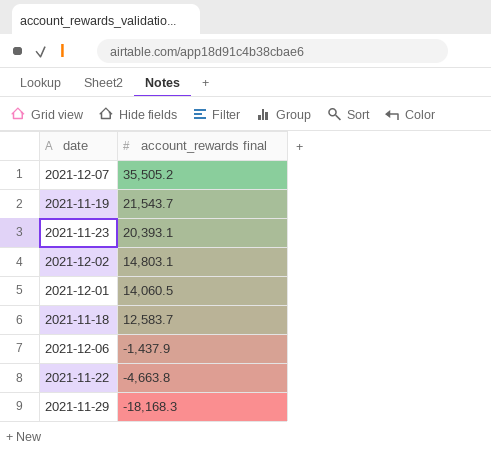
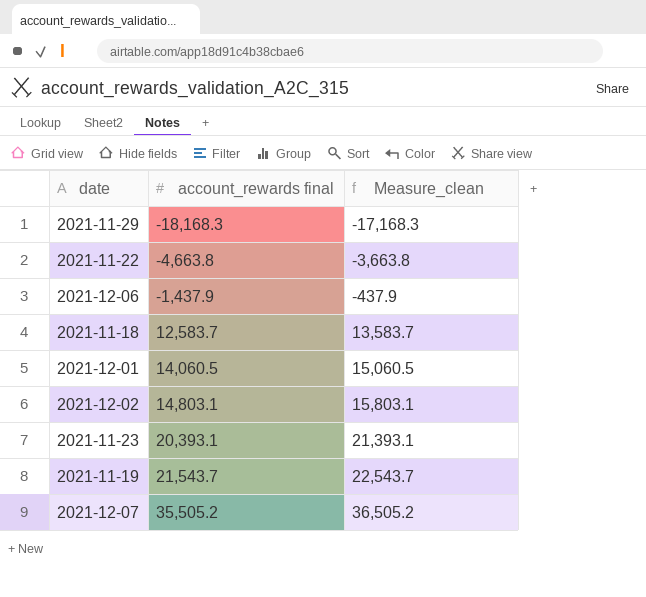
row order: account_rewards final descending -> account_rewards final ascending
column Measure_clean | formula: none -> [account_rewards final] + 1000

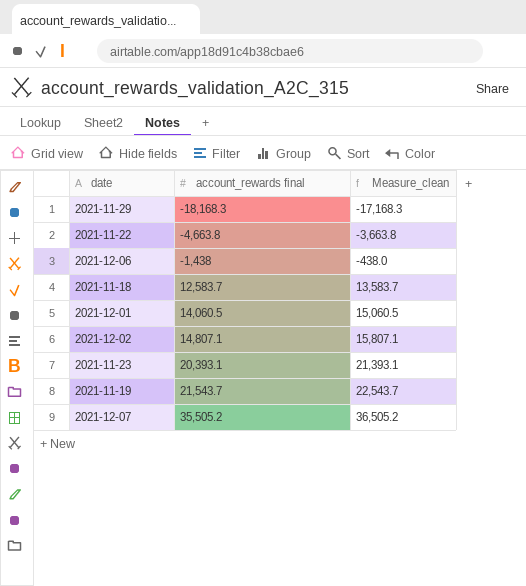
2021-12-06 | account_rewards final: -1,437.9 -> -1,438
2021-12-06 | Measure_clean: -437.9 -> -438.0
2021-12-02 | account_rewards final: 14,803.1 -> 14,807.1
2021-12-02 | Measure_clean: 15,803.1 -> 15,807.1

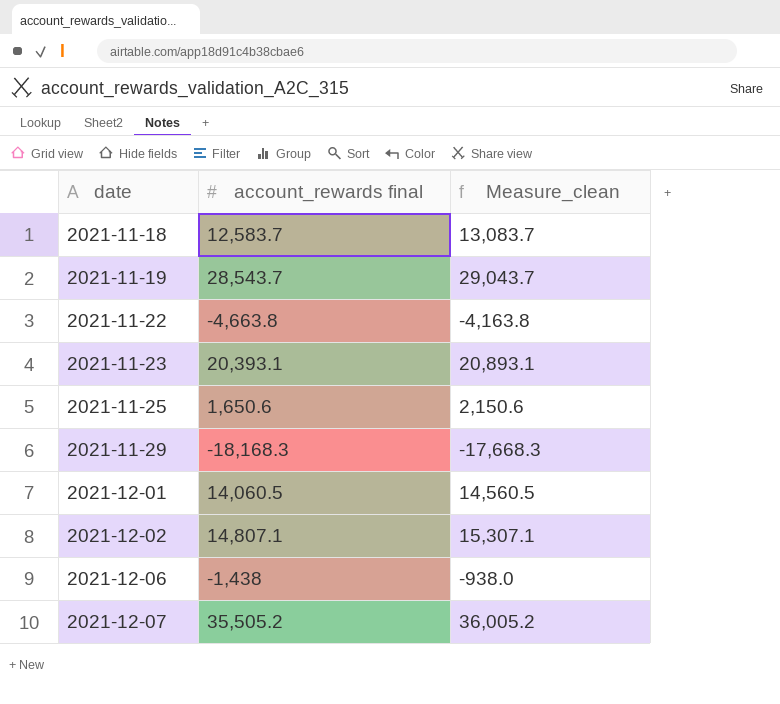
row order: account_rewards final ascending -> date ascending
column Measure_clean | formula: [account_rewards final] + 1000 -> [account_rewards final] + 500
2021-11-19 | account_rewards final: 21,543.7 -> 28,543.7
row 2021-11-25: none -> 1,650.6 | 2,150.6

